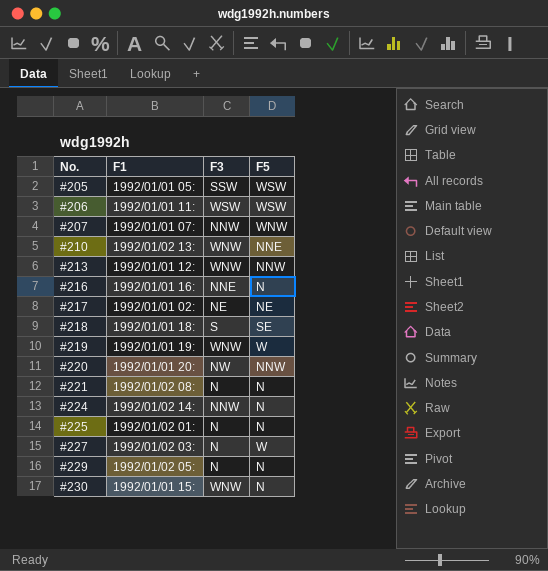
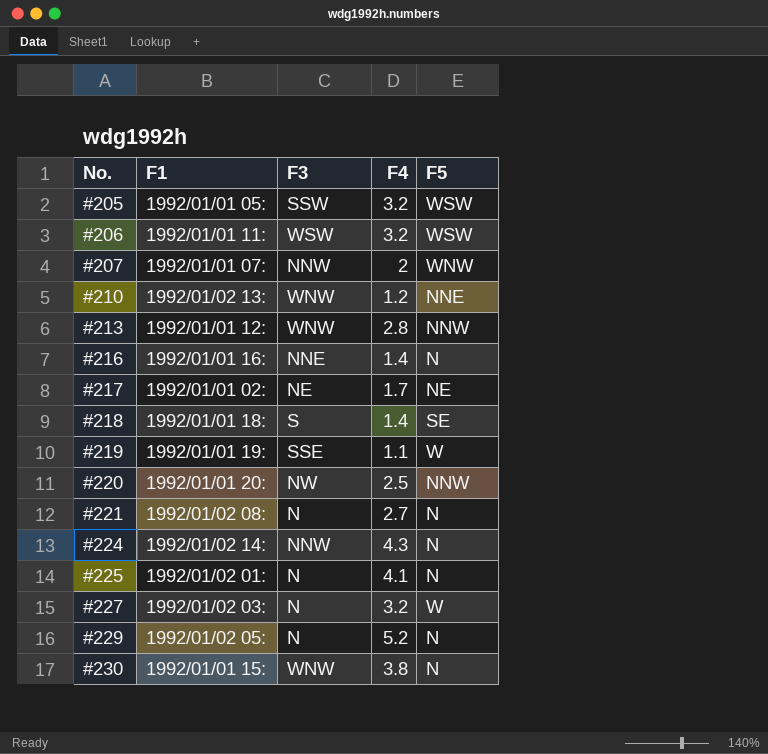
column F4 | position: none -> 4
#219 | F3: WNW -> SSE

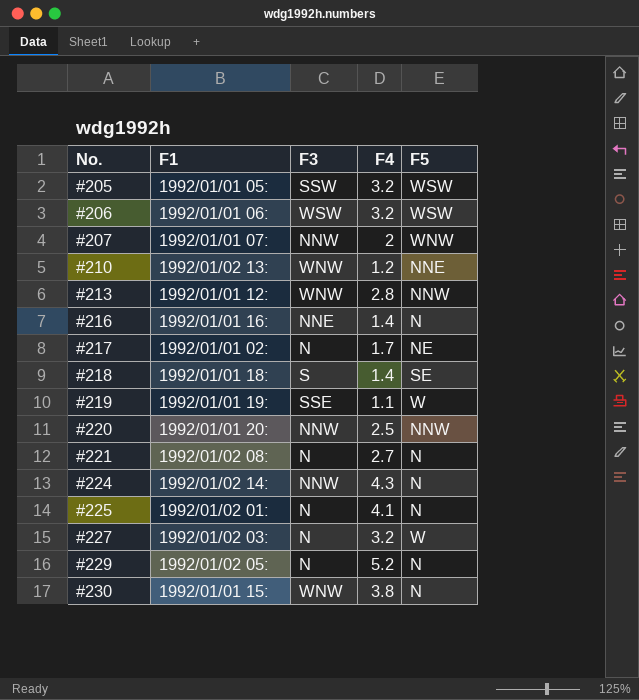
#206 | F1: 1992/01/01 11: -> 1992/01/01 06:
#217 | F3: NE -> N
#220 | F3: NW -> NNW

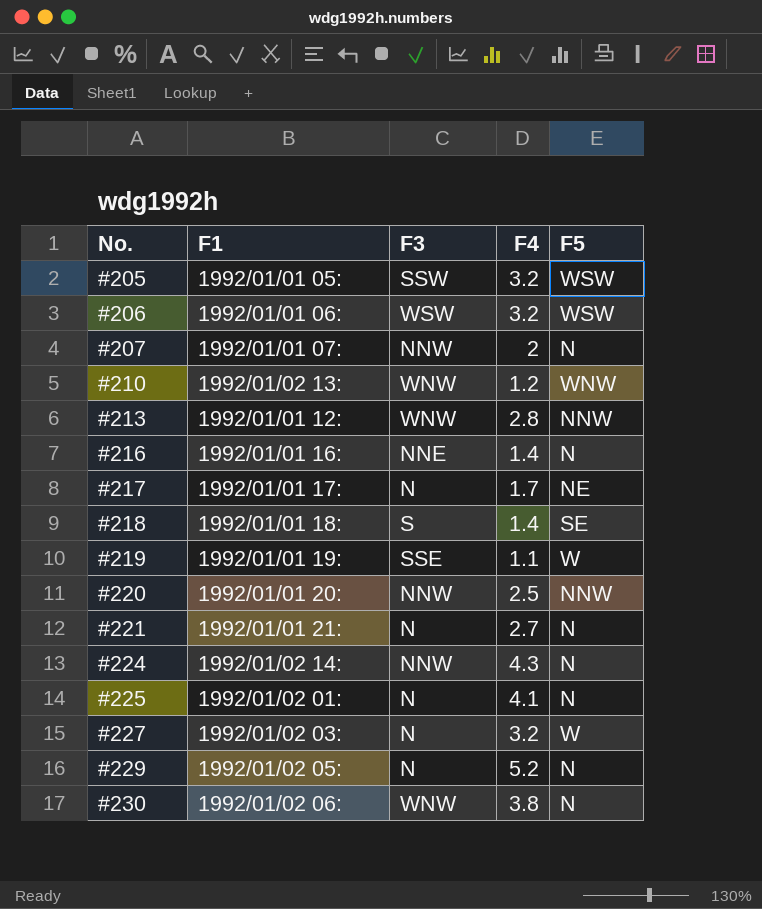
#207 | F5: WNW -> N
#210 | F5: NNE -> WNW
#217 | F1: 1992/01/01 02: -> 1992/01/01 17:
#221 | F1: 1992/01/02 08: -> 1992/01/01 21:
#230 | F1: 1992/01/01 15: -> 1992/01/02 06:

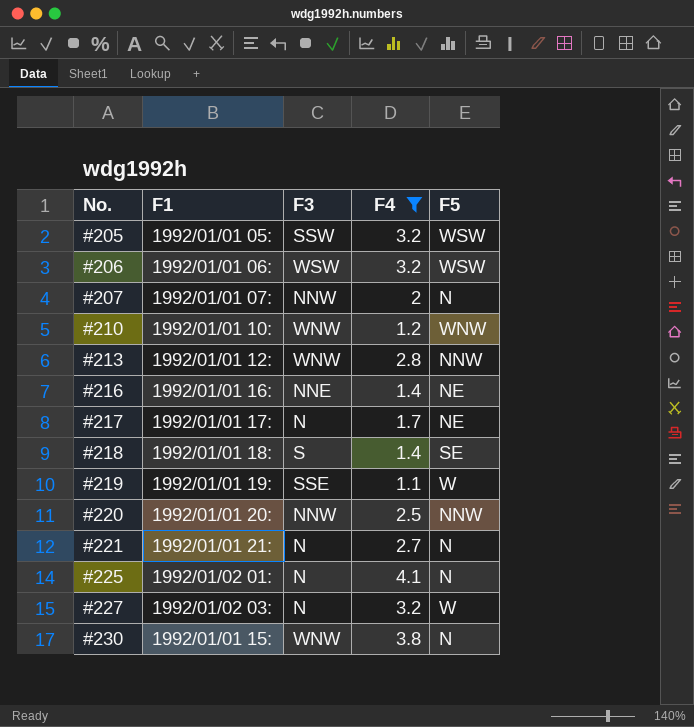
filter: none -> F4 <= 4.1
#210 | F1: 1992/01/02 13: -> 1992/01/01 10:
#216 | F5: N -> NE
#230 | F1: 1992/01/02 06: -> 1992/01/01 15:

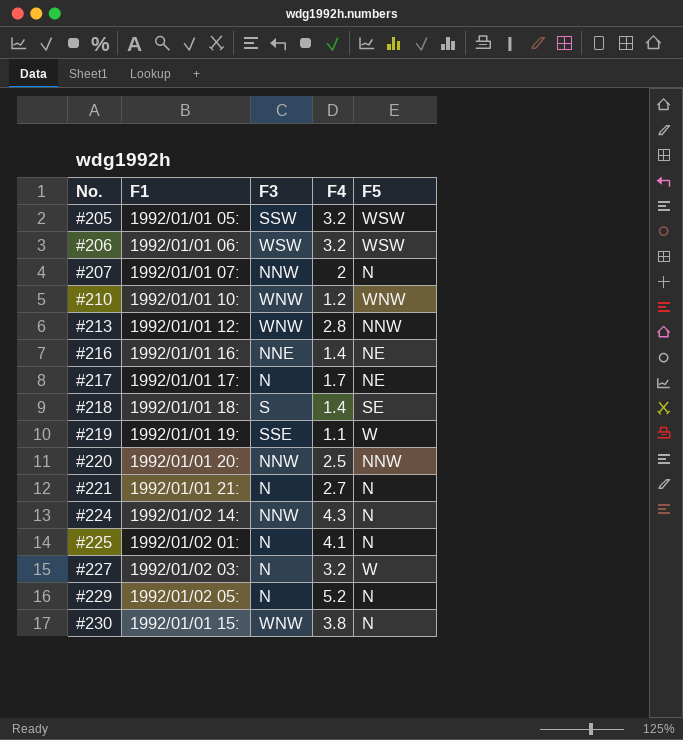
filter: F4 <= 4.1 -> none

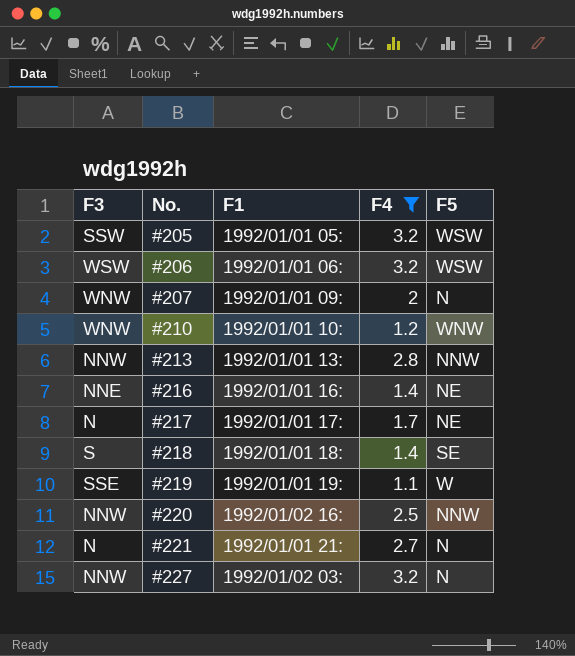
filter: none -> F4 <= 3.2
column F3 | position: 3 -> 1
#207 | F3: NNW -> WNW
#207 | F1: 1992/01/01 07: -> 1992/01/01 09:
#213 | F3: WNW -> NNW
#213 | F1: 1992/01/01 12: -> 1992/01/01 13:
#220 | F1: 1992/01/01 20: -> 1992/01/02 16:
#227 | F3: N -> NNW
#227 | F5: W -> N

